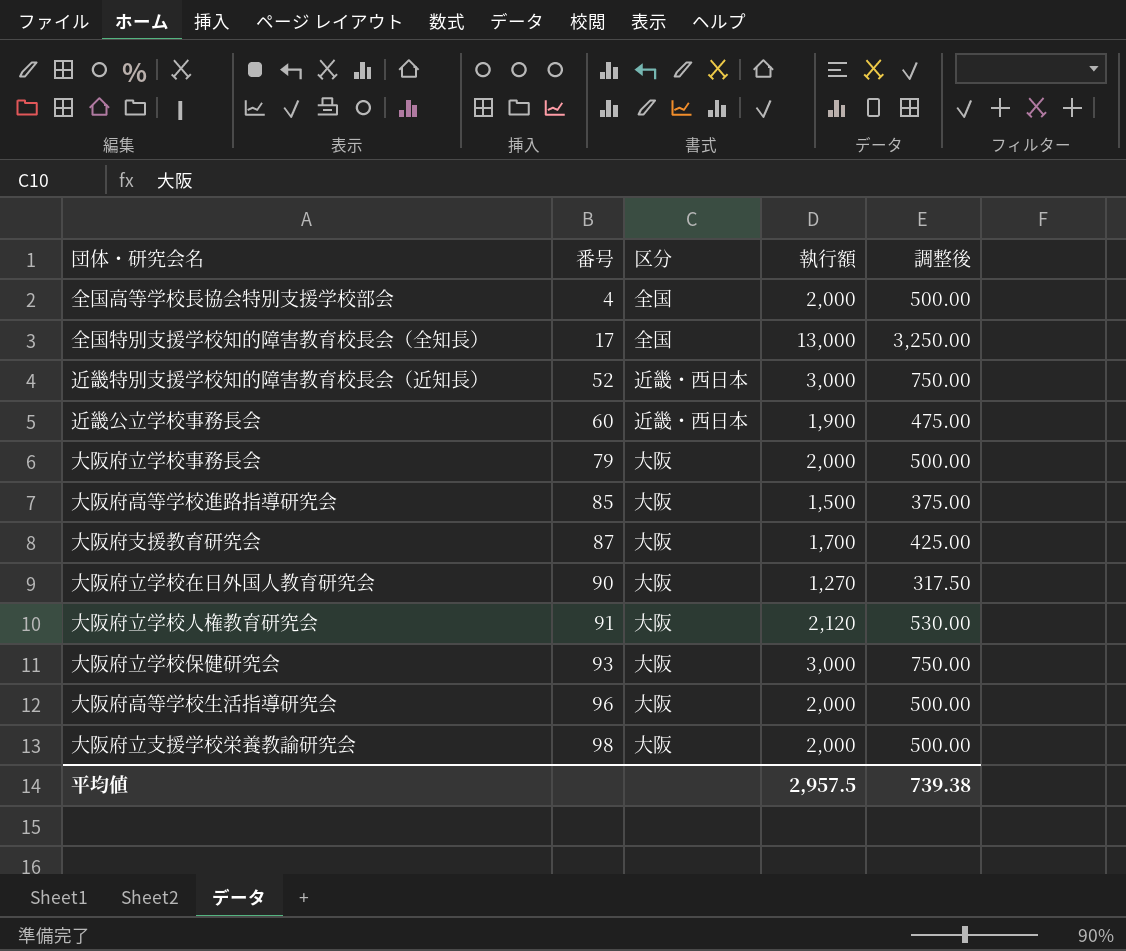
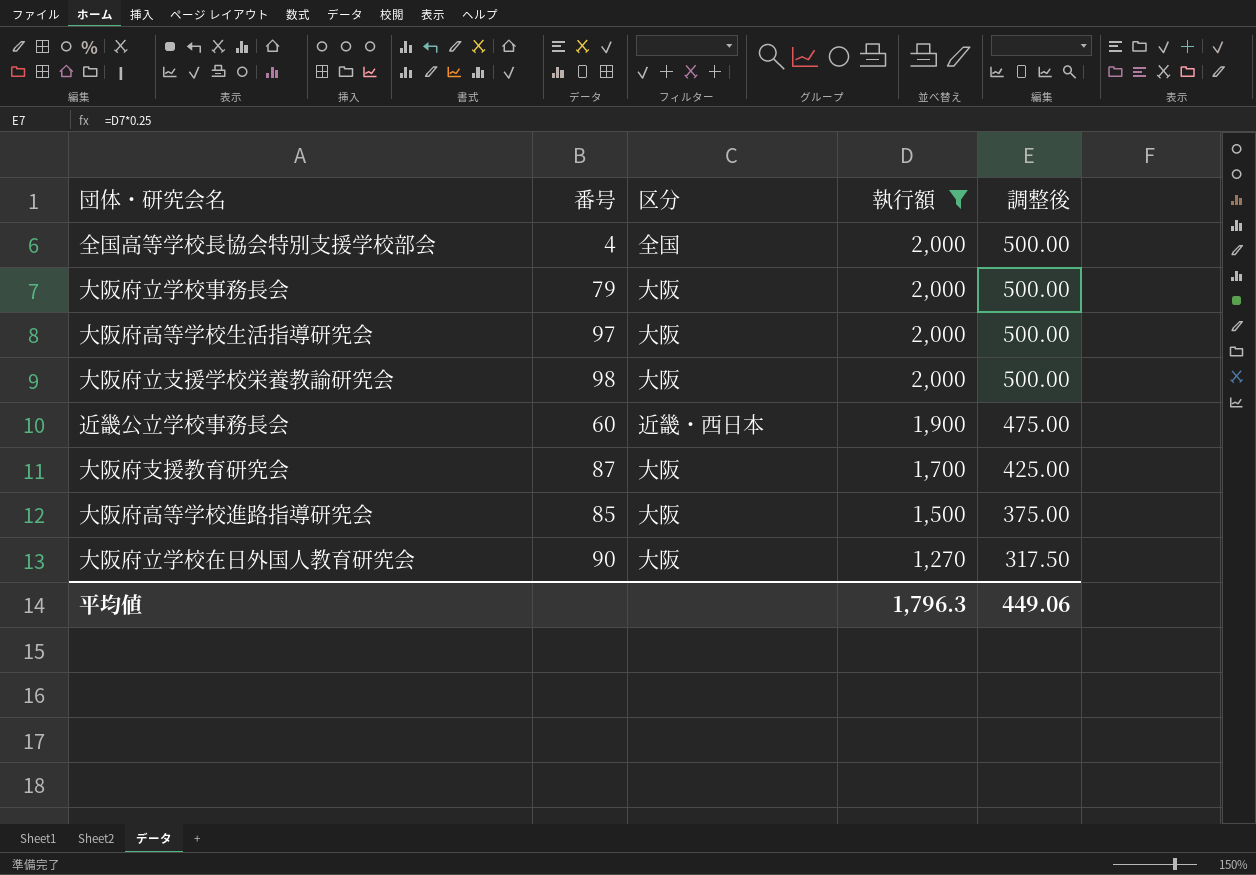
filter: none -> 執行額 <= 2,000
row order: 番号 ascending -> 執行額 descending
大阪府高等学校生活指導研究会 | 番号: 96 -> 97
平均値 | 執行額: 2,957.5 -> 1,796.3
平均値 | 調整後: 739.38 -> 449.06

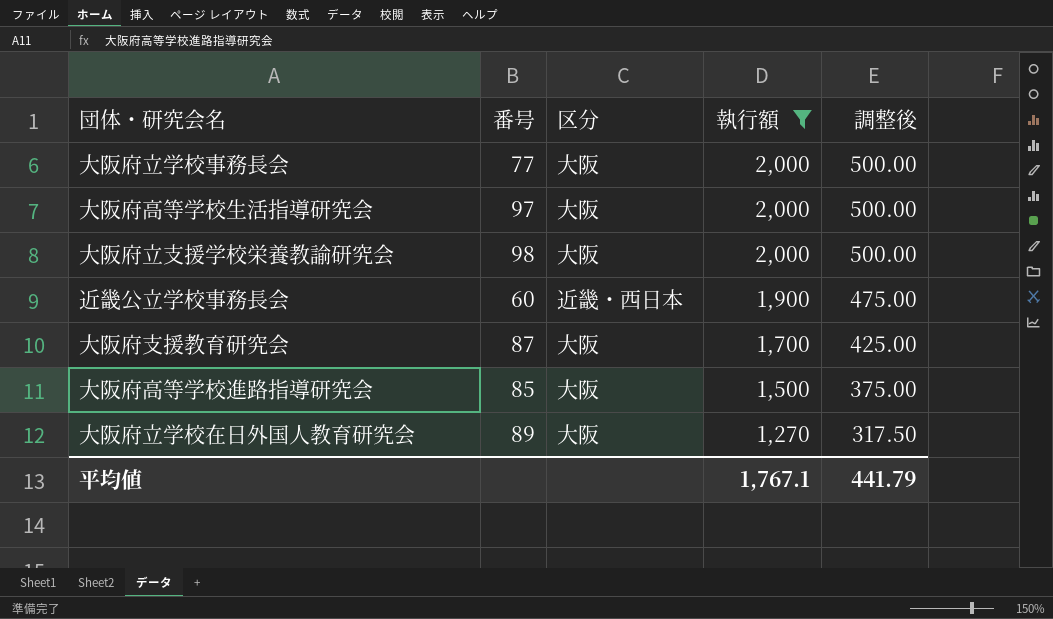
row 全国高等学校長協会特別支援学校部会: 4 | 全国 | 2,000 | 500.00 -> none
大阪府立学校事務長会 | 番号: 79 -> 77
大阪府立学校在日外国人教育研究会 | 番号: 90 -> 89
平均値 | 執行額: 1,796.3 -> 1,767.1
平均値 | 調整後: 449.06 -> 441.79

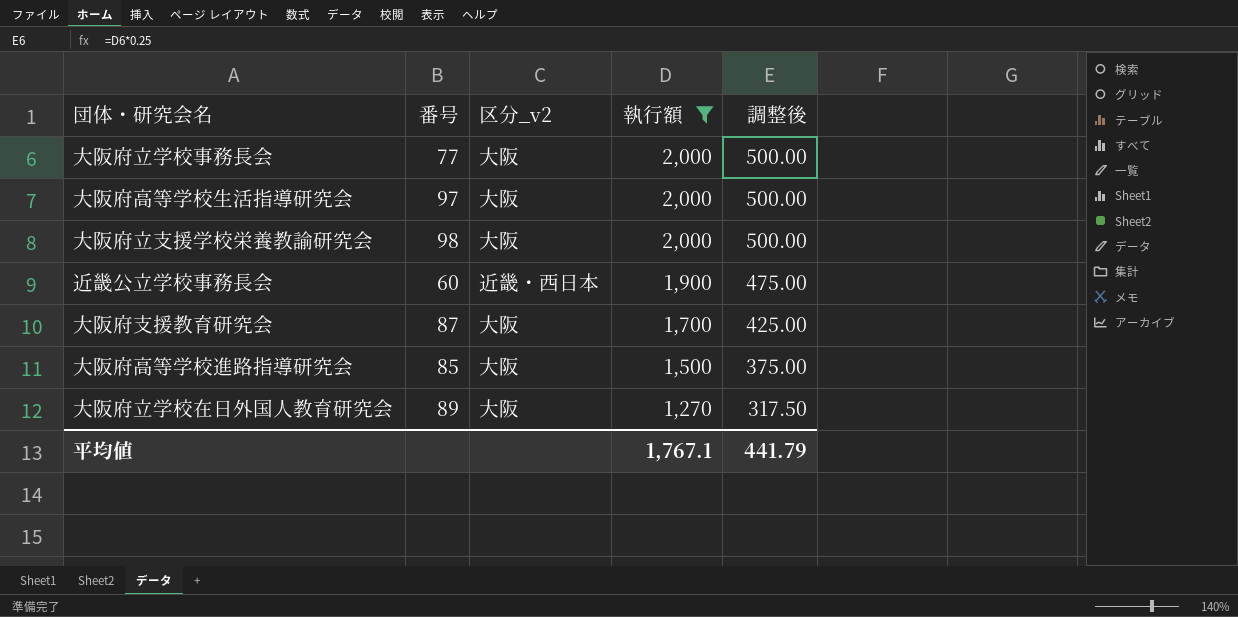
column name: 区分 -> 区分_v2

